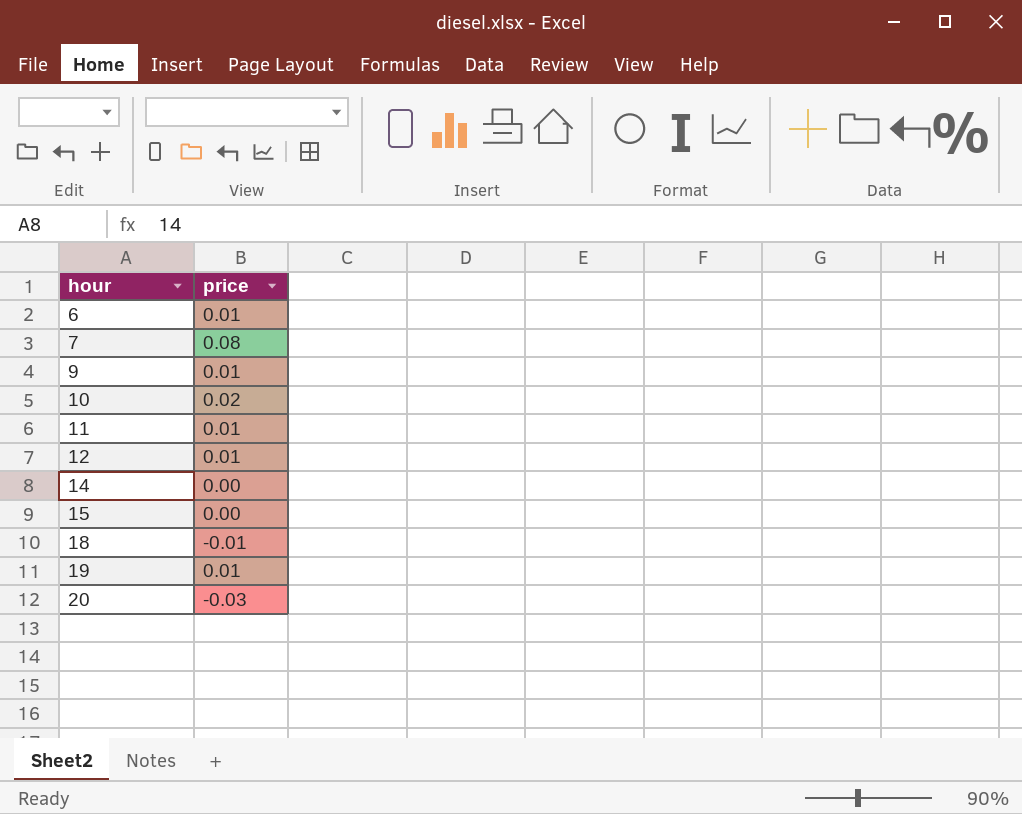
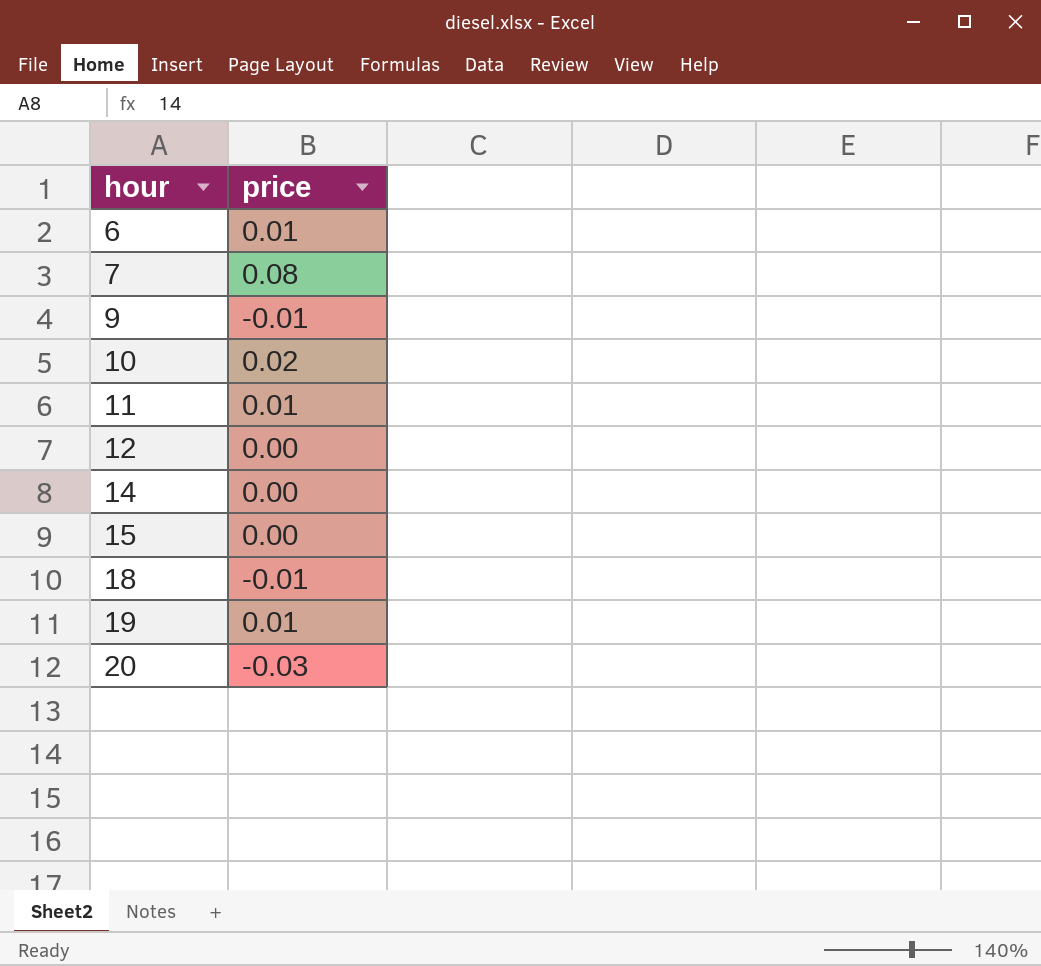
9 | price: 0.01 -> -0.01
12 | price: 0.01 -> 0.00

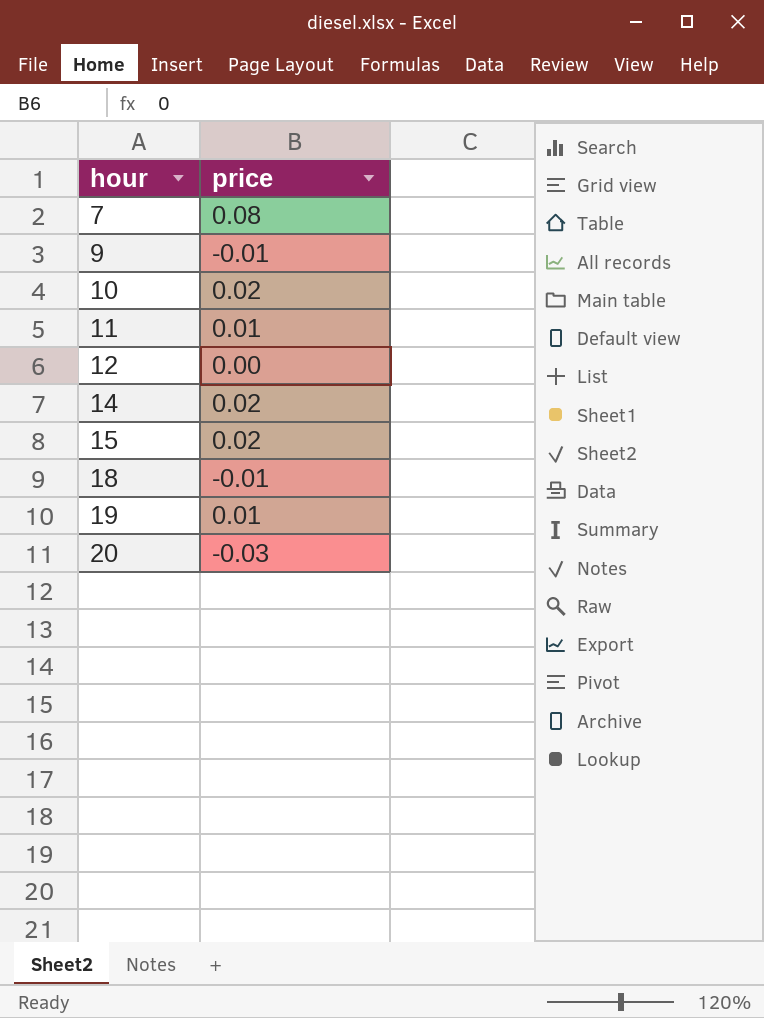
row 6: 0.01 -> none
14 | price: 0.00 -> 0.02
15 | price: 0.00 -> 0.02

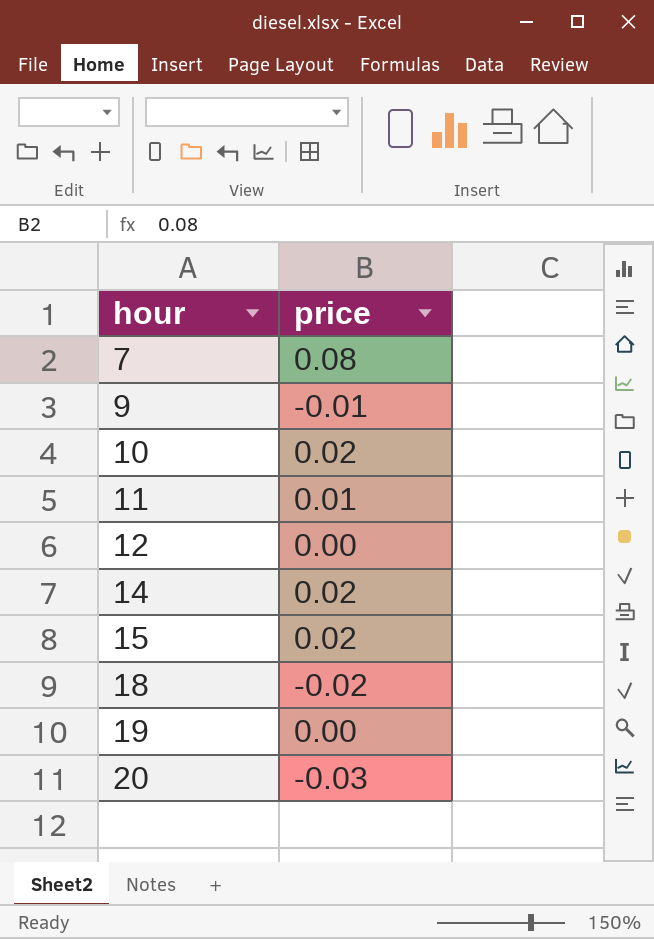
18 | price: -0.01 -> -0.02
19 | price: 0.01 -> 0.00

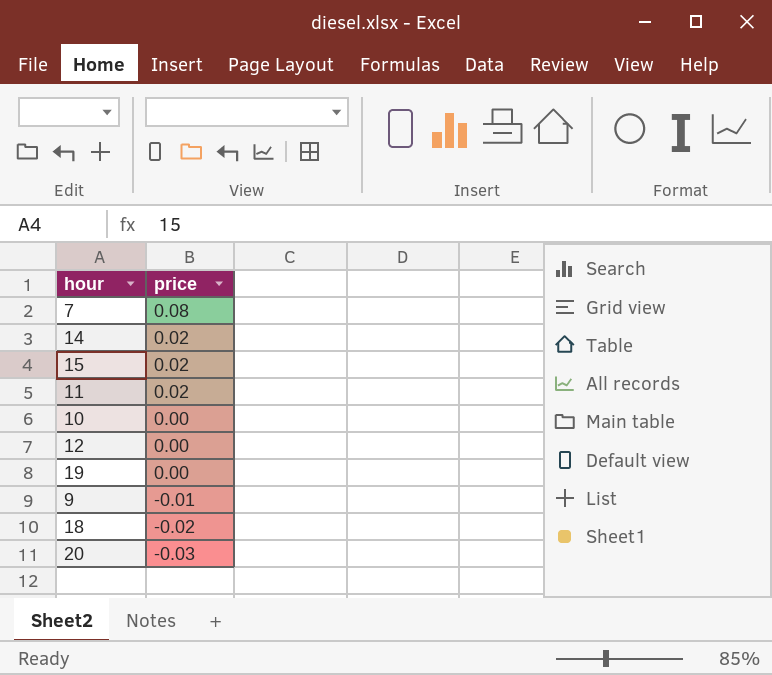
row order: hour ascending -> price descending
11 | price: 0.01 -> 0.02
10 | price: 0.02 -> 0.00

